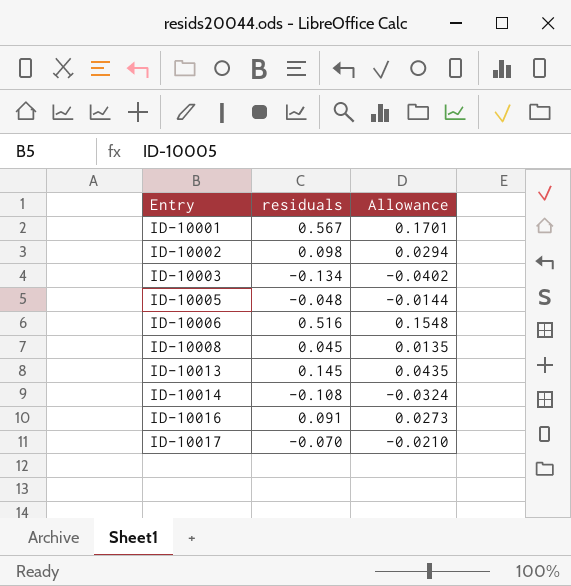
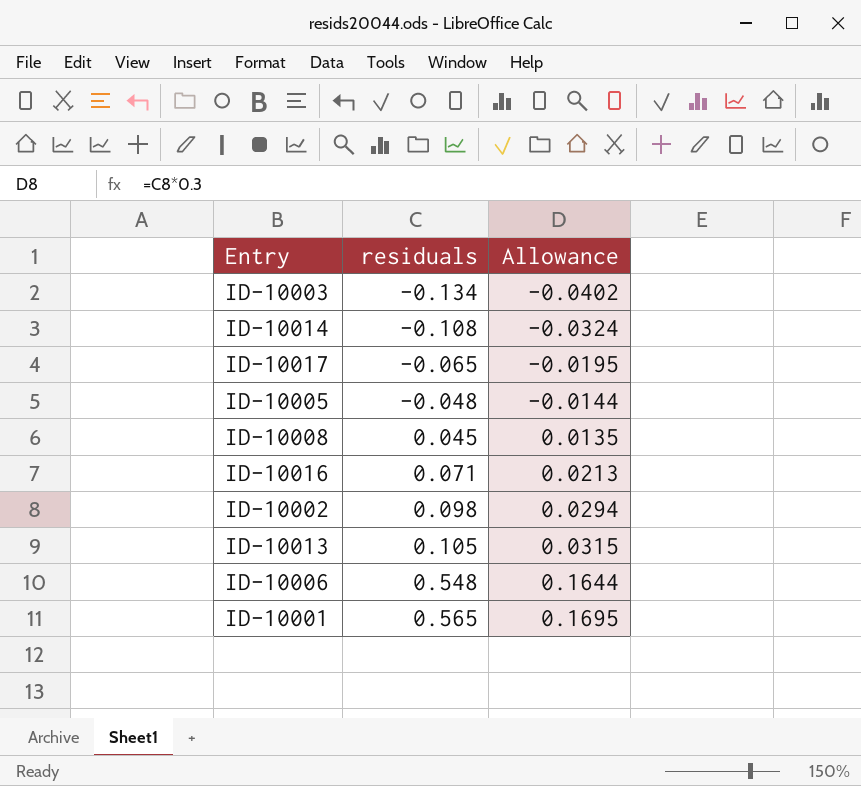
row order: Entry ascending -> residuals ascending
ID-10017 | residuals: -0.070 -> -0.065
ID-10017 | Allowance: -0.0210 -> -0.0195
ID-10016 | residuals: 0.091 -> 0.071
ID-10016 | Allowance: 0.0273 -> 0.0213
ID-10013 | residuals: 0.145 -> 0.105
ID-10013 | Allowance: 0.0435 -> 0.0315
ID-10006 | residuals: 0.516 -> 0.548
ID-10006 | Allowance: 0.1548 -> 0.1644
ID-10001 | residuals: 0.567 -> 0.565
ID-10001 | Allowance: 0.1701 -> 0.1695

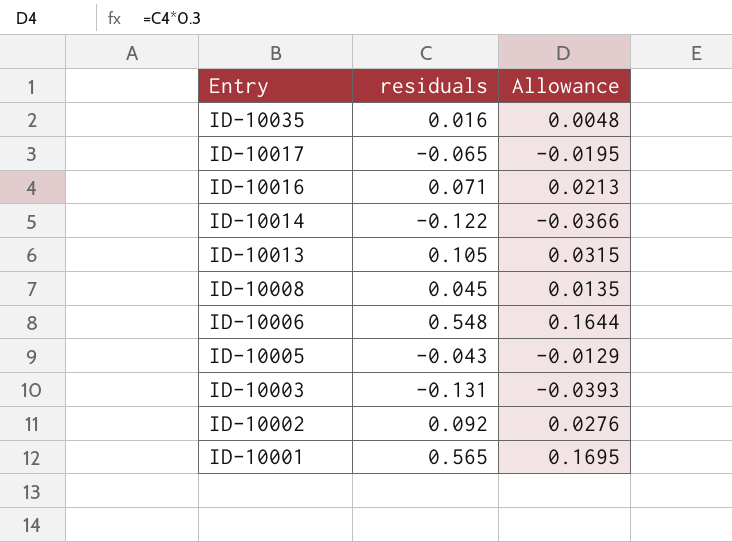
row order: residuals ascending -> Entry descending
row ID-10035: none -> 0.016 | 0.0048
ID-10014 | residuals: -0.108 -> -0.122
ID-10014 | Allowance: -0.0324 -> -0.0366
ID-10005 | residuals: -0.048 -> -0.043
ID-10005 | Allowance: -0.0144 -> -0.0129
ID-10003 | residuals: -0.134 -> -0.131
ID-10003 | Allowance: -0.0402 -> -0.0393
ID-10002 | residuals: 0.098 -> 0.092
ID-10002 | Allowance: 0.0294 -> 0.0276

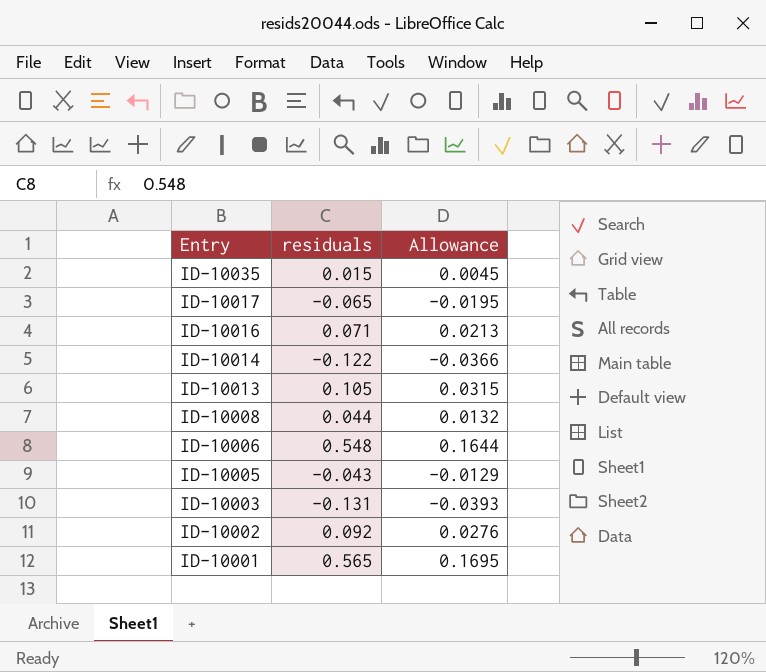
ID-10035 | residuals: 0.016 -> 0.015
ID-10035 | Allowance: 0.0048 -> 0.0045
ID-10008 | residuals: 0.045 -> 0.044
ID-10008 | Allowance: 0.0135 -> 0.0132

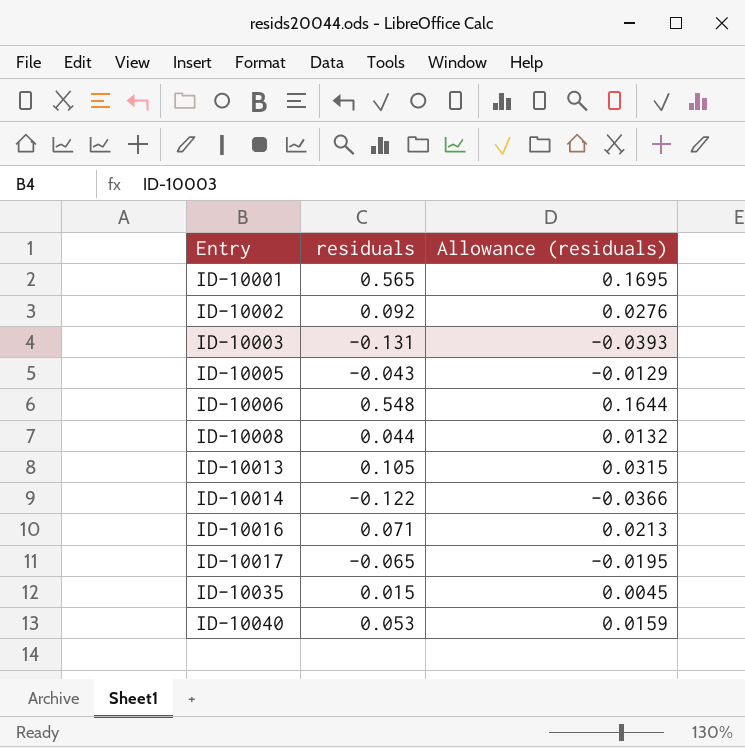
row order: Entry descending -> Entry ascending
column name: Allowance -> Allowance (residuals)
row ID-10040: none -> 0.053 | 0.0159

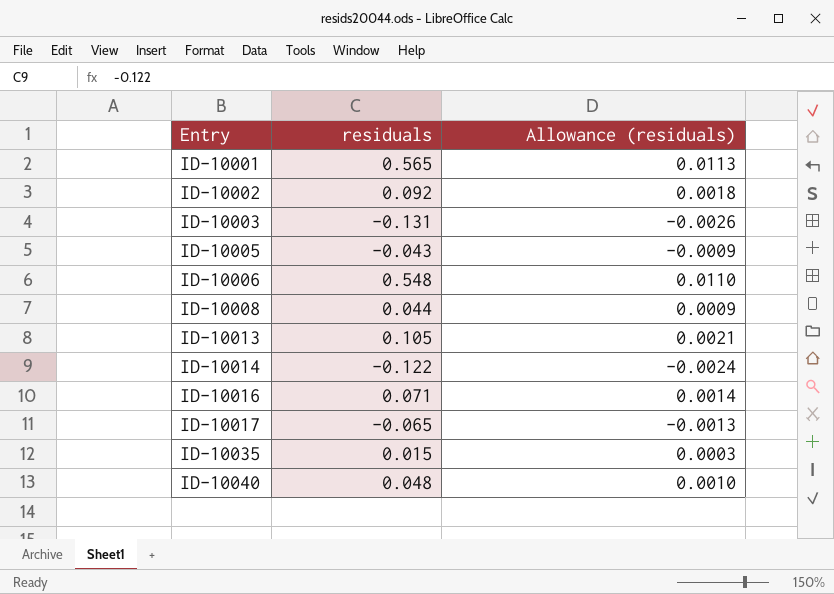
column Allowance (residuals) | formula: [residuals] * 0.3 -> [residuals] * 0.02
ID-10040 | residuals: 0.053 -> 0.048

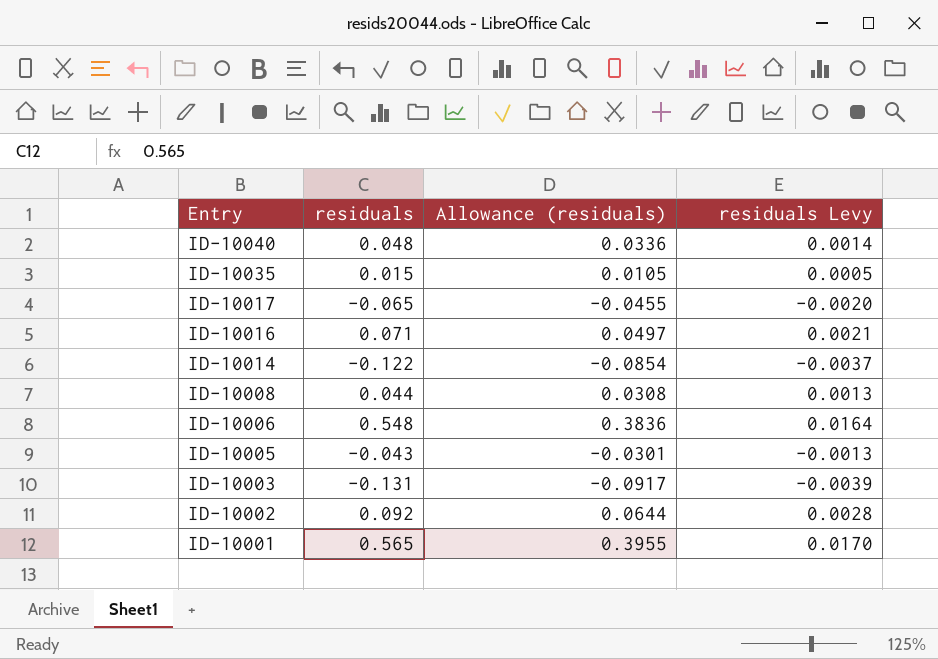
row order: Entry ascending -> Entry descending
column Allowance (residuals) | formula: [residuals] * 0.02 -> [residuals] * 0.7
column residuals Levy | formula: none -> [residuals] * 0.03
row ID-10013: 0.105 | 0.0021 -> none

